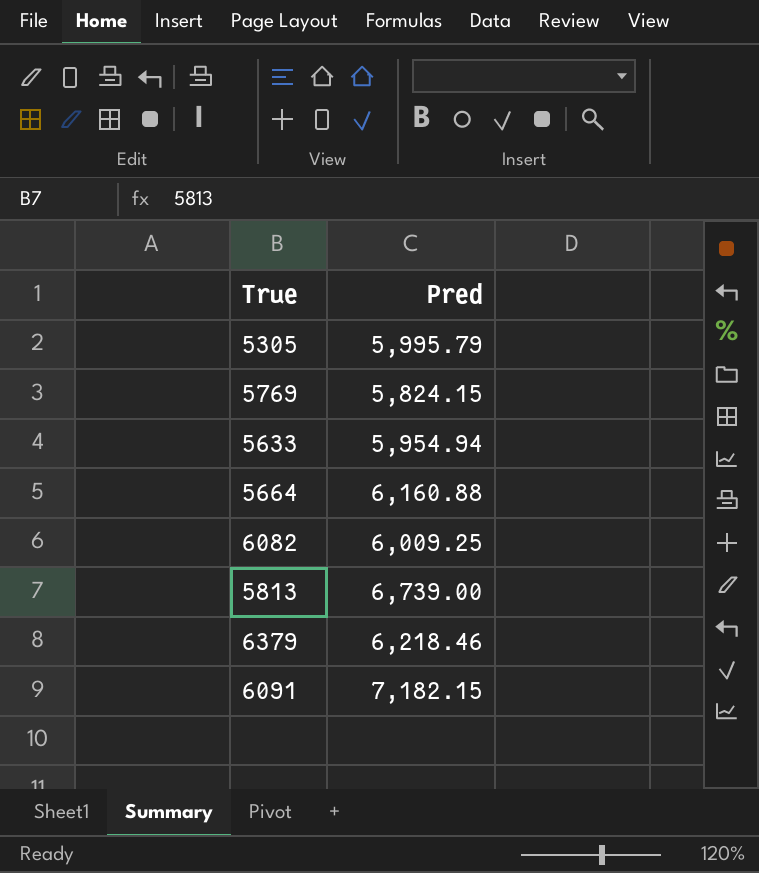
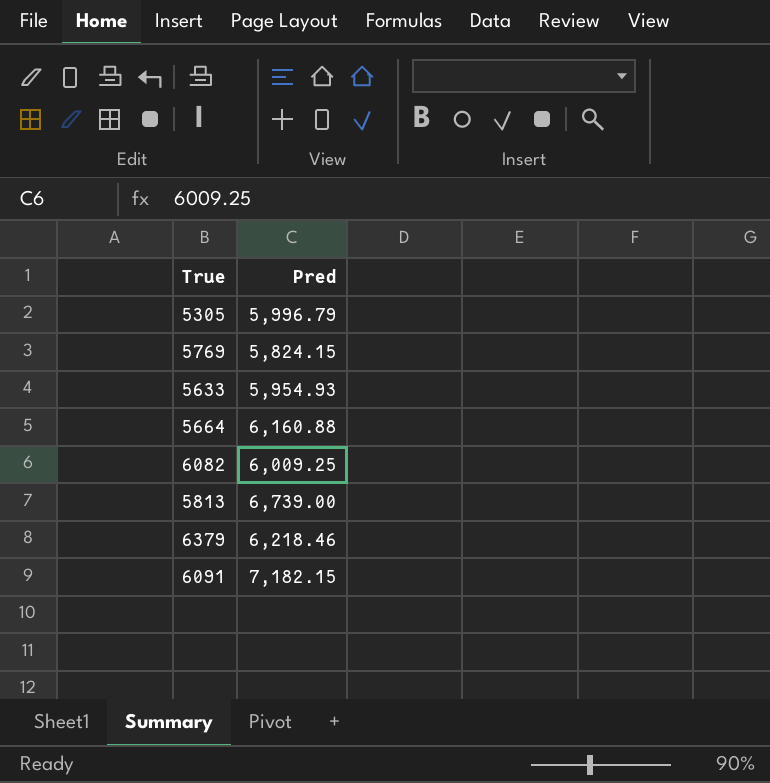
5305 | Pred: 5,995.79 -> 5,996.79
5633 | Pred: 5,954.94 -> 5,954.93

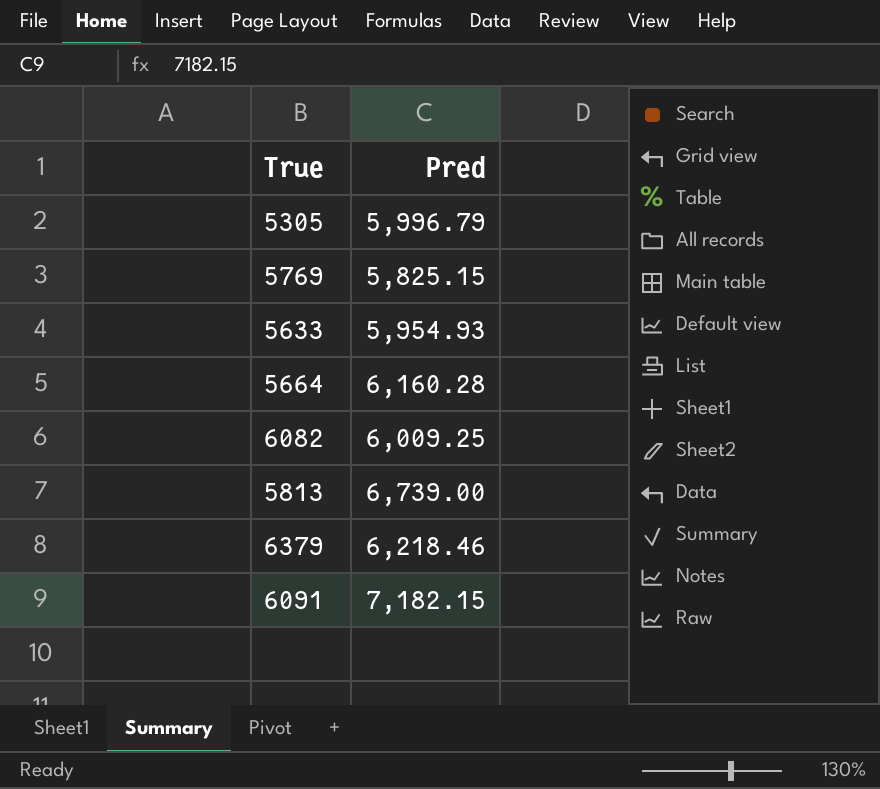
5769 | Pred: 5,824.15 -> 5,825.15
5664 | Pred: 6,160.88 -> 6,160.28

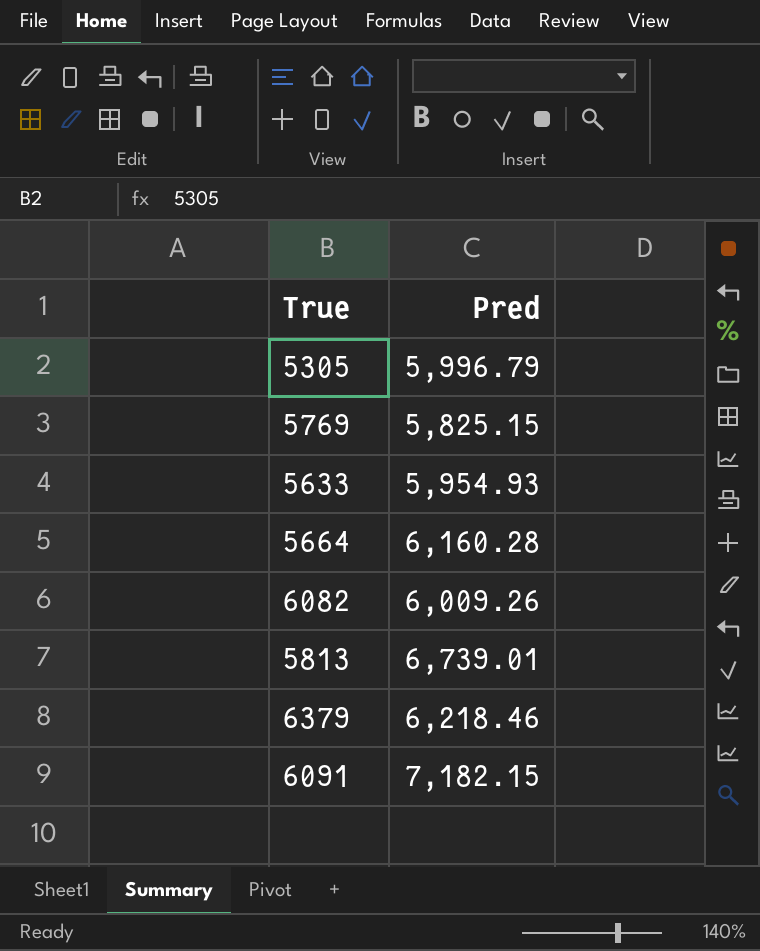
6082 | Pred: 6,009.25 -> 6,009.26
5813 | Pred: 6,739.00 -> 6,739.01

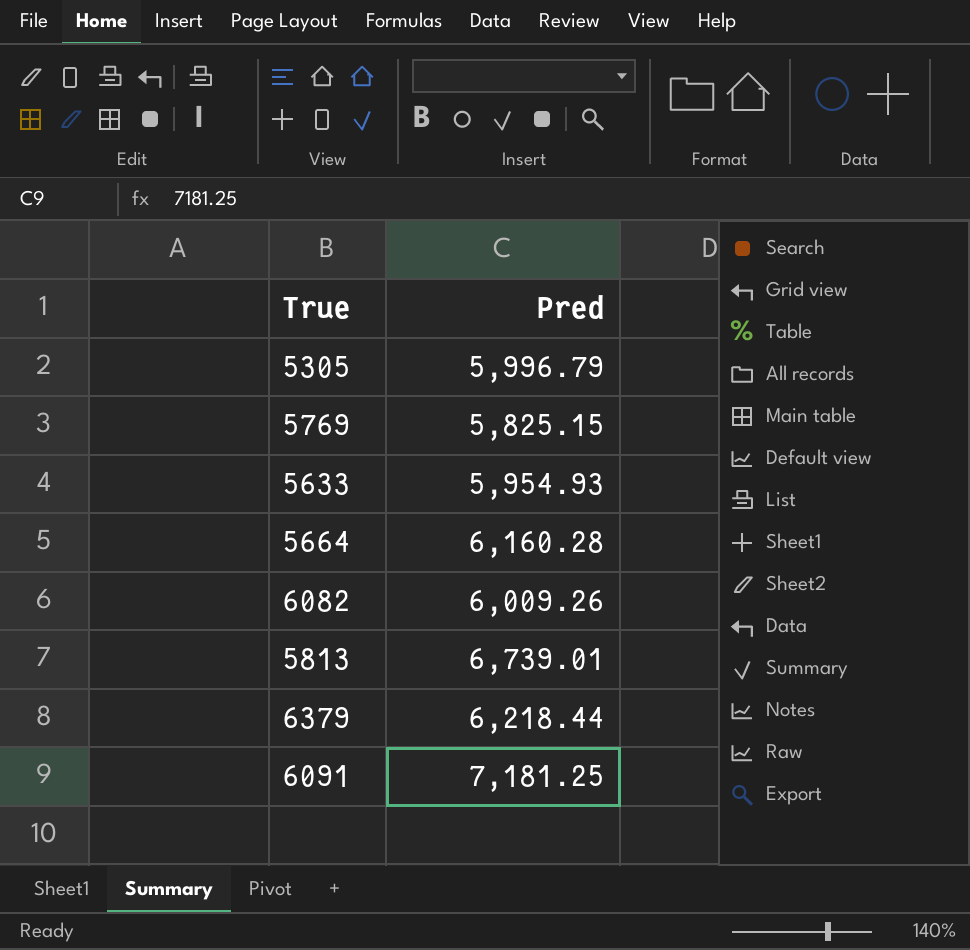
6379 | Pred: 6,218.46 -> 6,218.44
6091 | Pred: 7,182.15 -> 7,181.25

